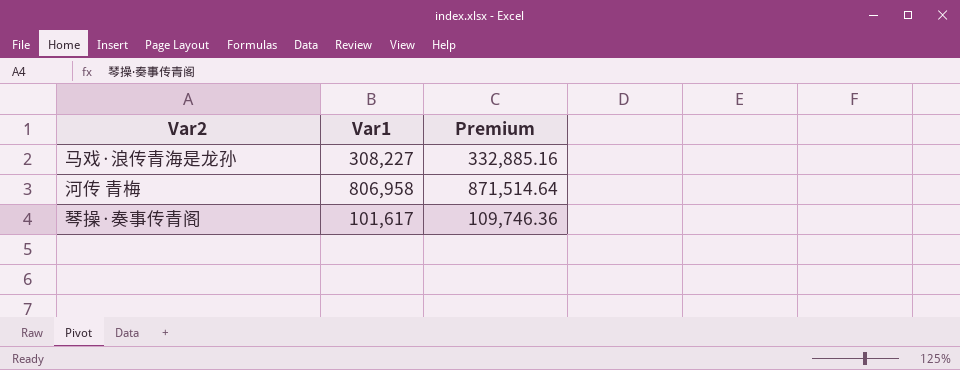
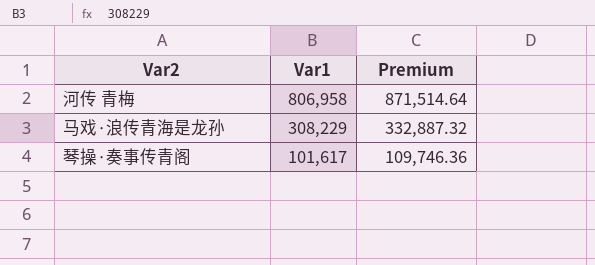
row order: none -> Var1 descending
马戏·浪传青海是龙孙 | Var1: 308,227 -> 308,229
马戏·浪传青海是龙孙 | Premium: 332,885.16 -> 332,887.32

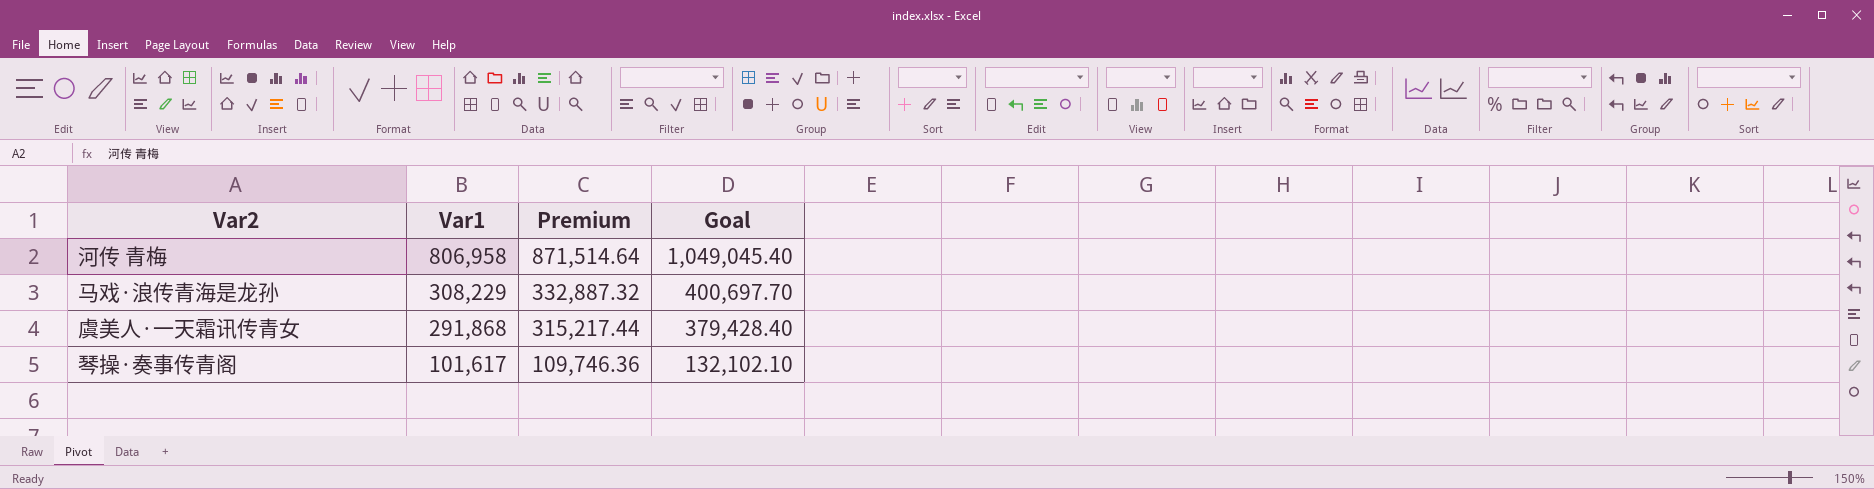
column Goal | formula: none -> [Var1] * 1.3
row 虞美人·一天霜讯传青女: none -> 291,868 | 315,217.44 | 379,428.40

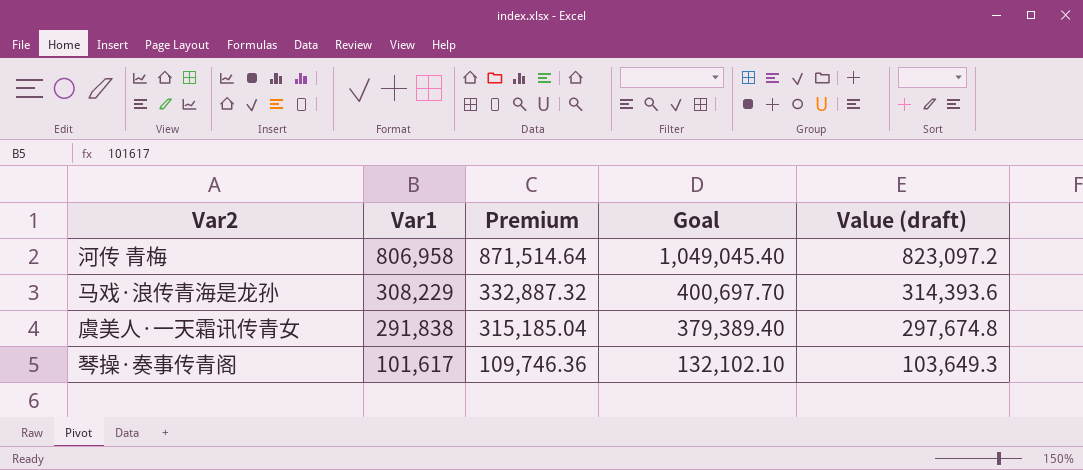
column Value (draft) | formula: none -> [Var1] * 1.02
虞美人·一天霜讯传青女 | Var1: 291,868 -> 291,838
虞美人·一天霜讯传青女 | Premium: 315,217.44 -> 315,185.04
虞美人·一天霜讯传青女 | Goal: 379,428.40 -> 379,389.40

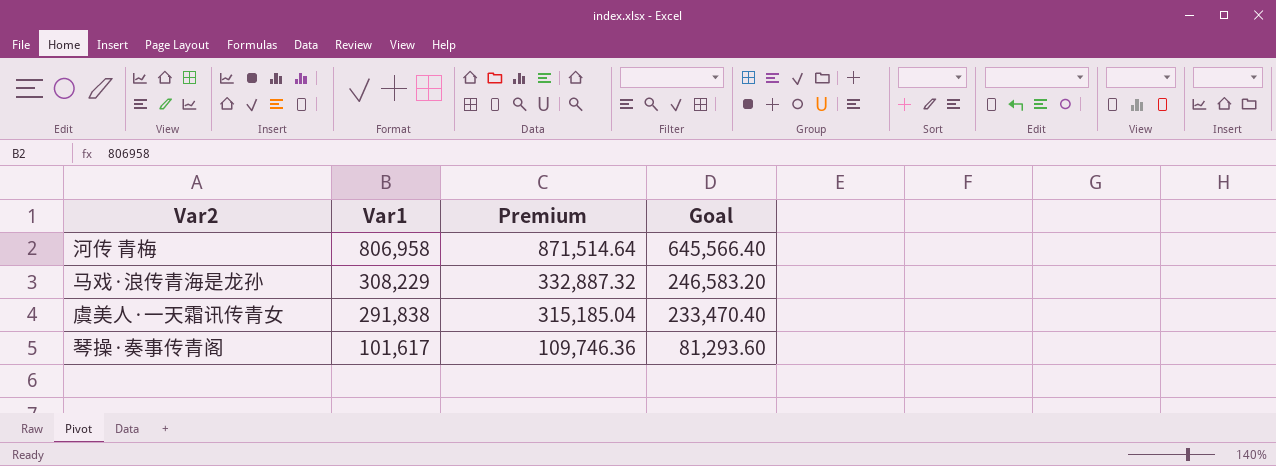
column Value (draft) | formula: [Var1] * 1.02 -> none
column Goal | formula: [Var1] * 1.3 -> [Var1] * 0.8

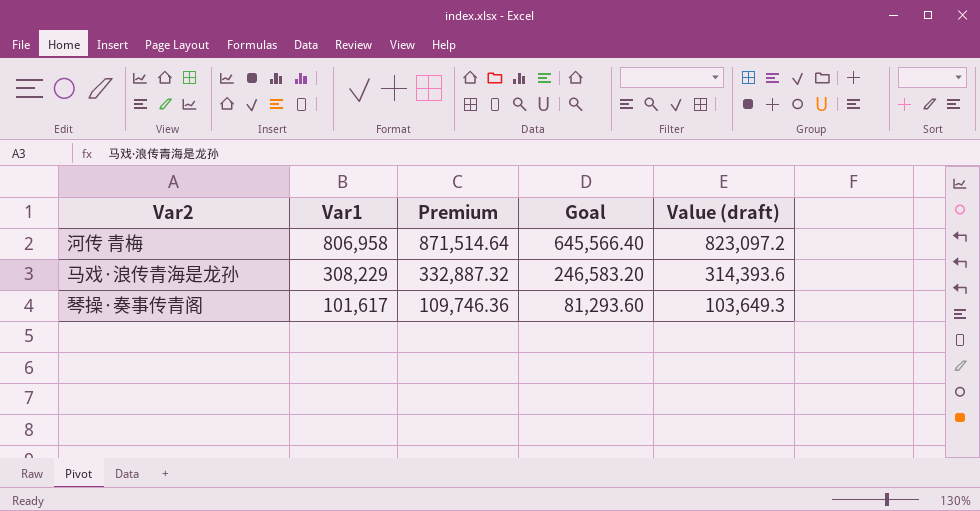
column Value (draft) | formula: none -> [Var1] * 1.02
row 虞美人·一天霜讯传青女: 291,838 | 315,185.04 | 233,470.40 -> none

